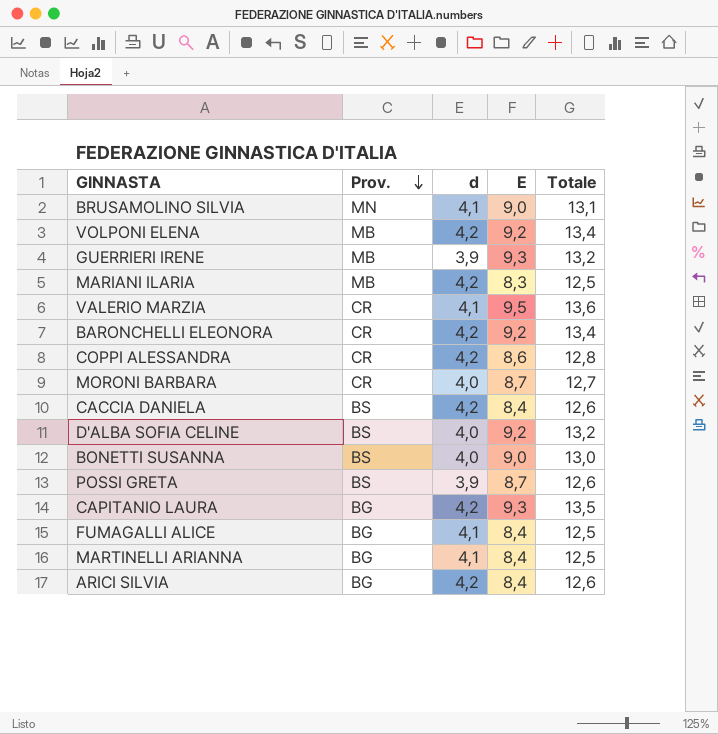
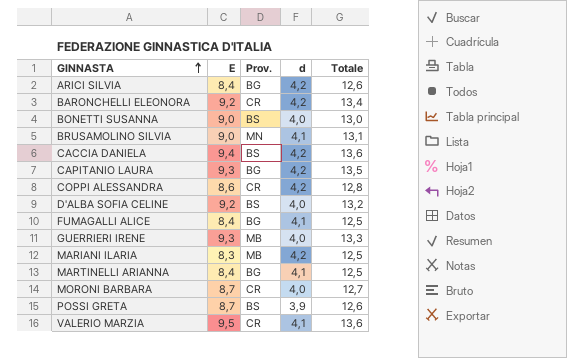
row order: Prov. descending -> GINNASTA ascending
column E | position: 4 -> 2
row VOLPONI ELENA: MB | 4,2 | 9,2 | 13,4 -> none
CACCIA DANIELA | E: 8,4 -> 9,4
CACCIA DANIELA | Totale: 12,6 -> 13,6
GUERRIERI IRENE | d: 3,9 -> 4,0
GUERRIERI IRENE | Totale: 13,2 -> 13,3

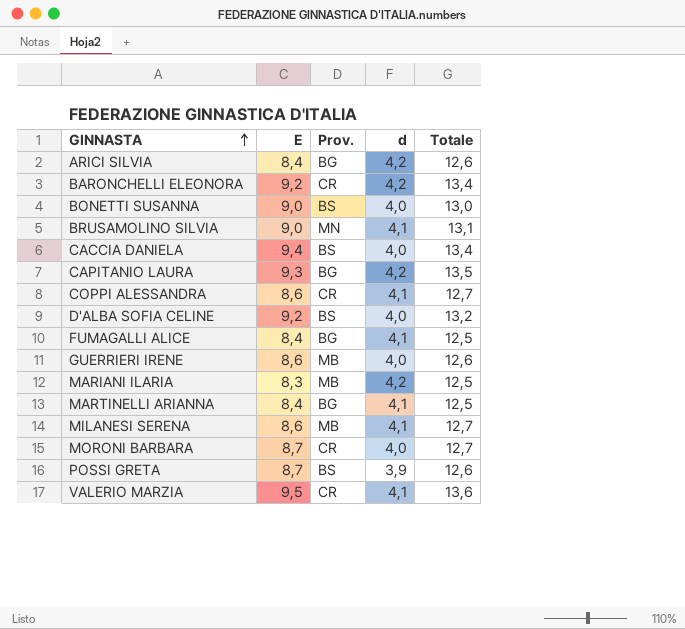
CACCIA DANIELA | d: 4,2 -> 4,0
CACCIA DANIELA | Totale: 13,6 -> 13,4
COPPI ALESSANDRA | d: 4,2 -> 4,1
COPPI ALESSANDRA | Totale: 12,8 -> 12,7
GUERRIERI IRENE | E: 9,3 -> 8,6
GUERRIERI IRENE | Totale: 13,3 -> 12,6
row MILANESI SERENA: none -> 8,6 | MB | 4,1 | 12,7

